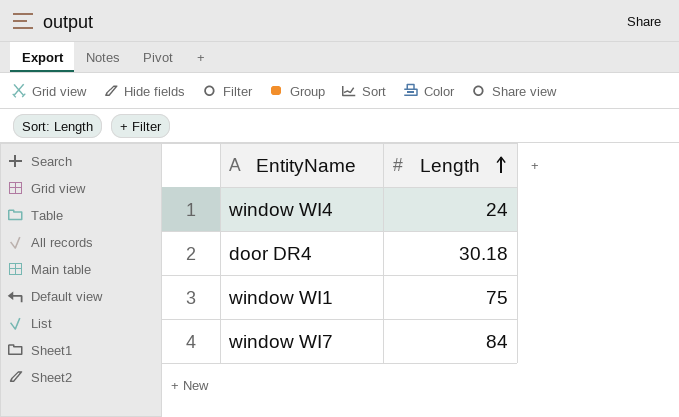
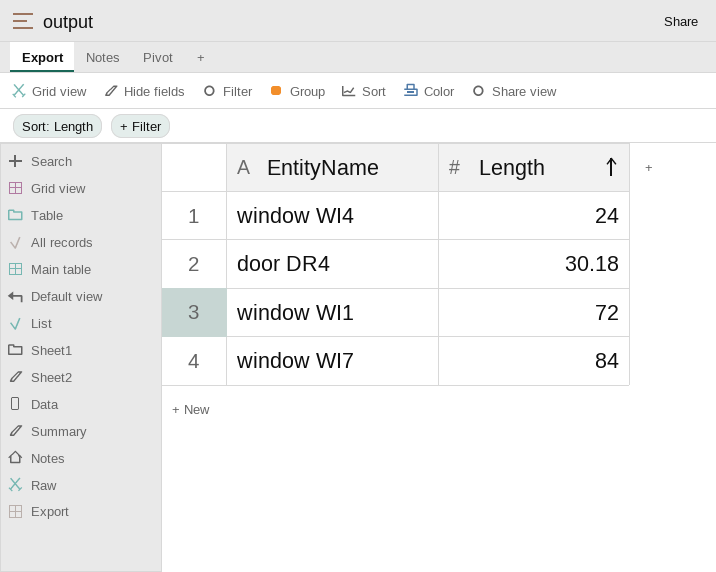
window WI1 | Length: 75 -> 72

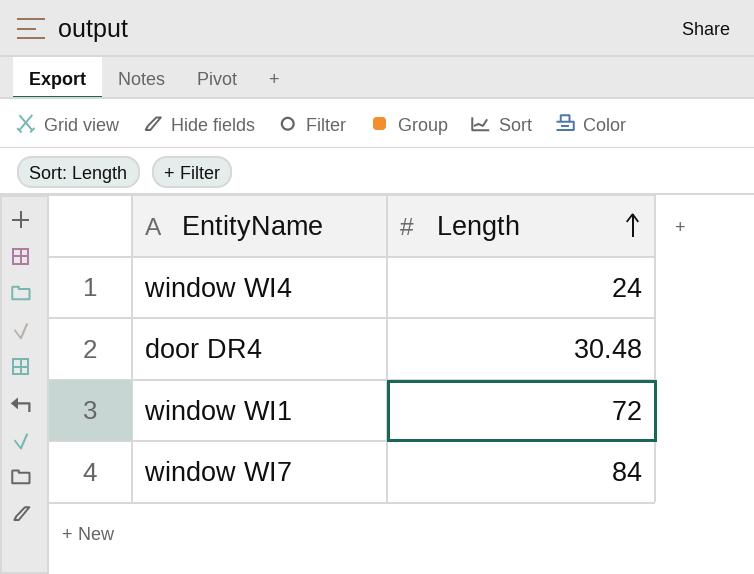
door DR4 | Length: 30.18 -> 30.48

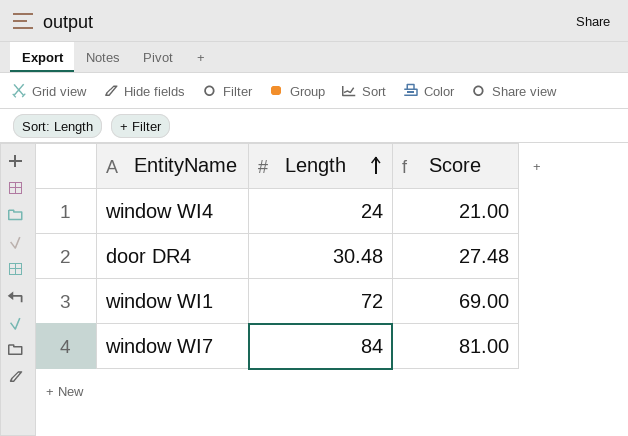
column Score | formula: none -> [Length] - 3

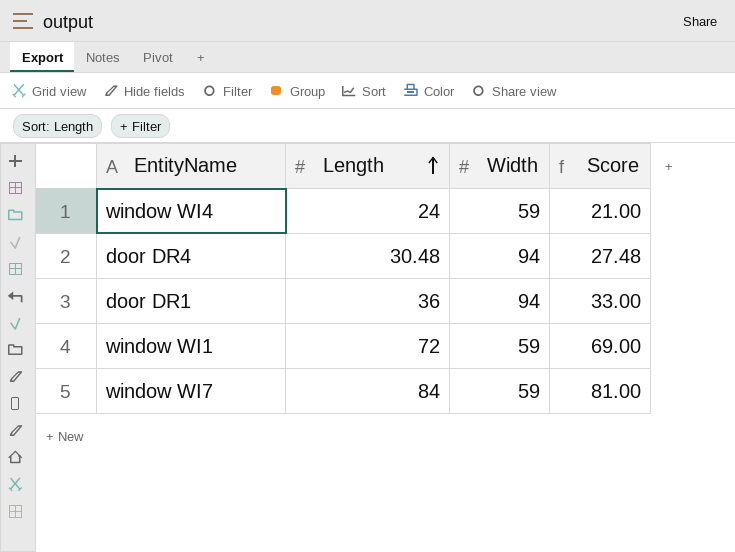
column Width | position: none -> 3
row door DR1: none -> 36 | 94 | 33.00

